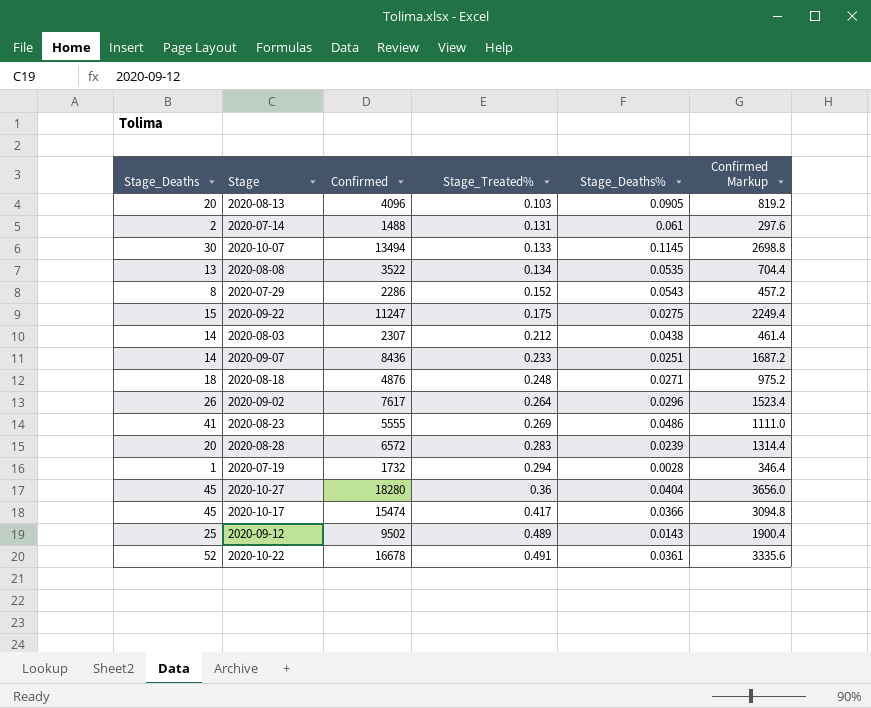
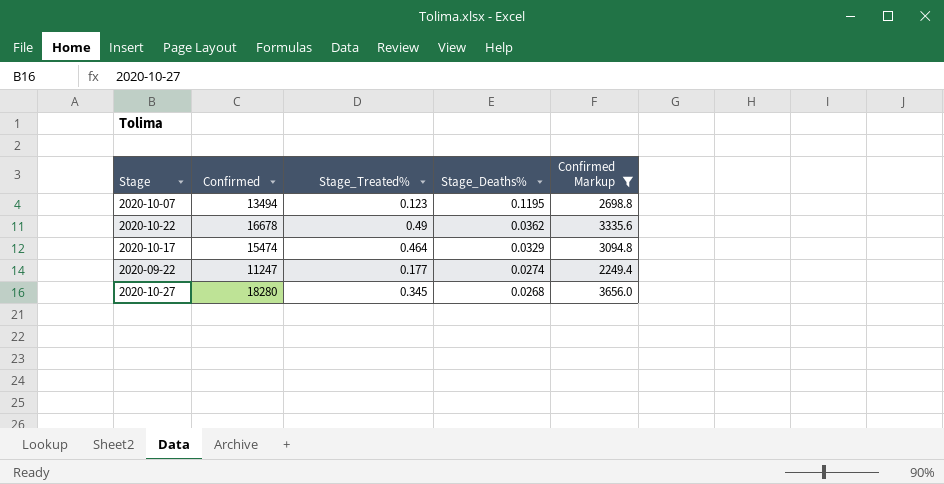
filter: none -> Confirmed Markup >= 2249.4
row order: Stage_Treated% ascending -> Stage_Deaths% descending
column Stage_Deaths | position: 1 -> none
2020-10-07 | Stage_Treated%: 0.133 -> 0.123
2020-10-07 | Stage_Deaths%: 0.1145 -> 0.1195
2020-10-22 | Stage_Treated%: 0.491 -> 0.49
2020-10-22 | Stage_Deaths%: 0.0361 -> 0.0362
2020-10-17 | Stage_Treated%: 0.417 -> 0.464
2020-10-17 | Stage_Deaths%: 0.0366 -> 0.0329
2020-09-22 | Stage_Treated%: 0.175 -> 0.177
2020-09-22 | Stage_Deaths%: 0.0275 -> 0.0274
2020-10-27 | Stage_Treated%: 0.36 -> 0.345
2020-10-27 | Stage_Deaths%: 0.0404 -> 0.0268

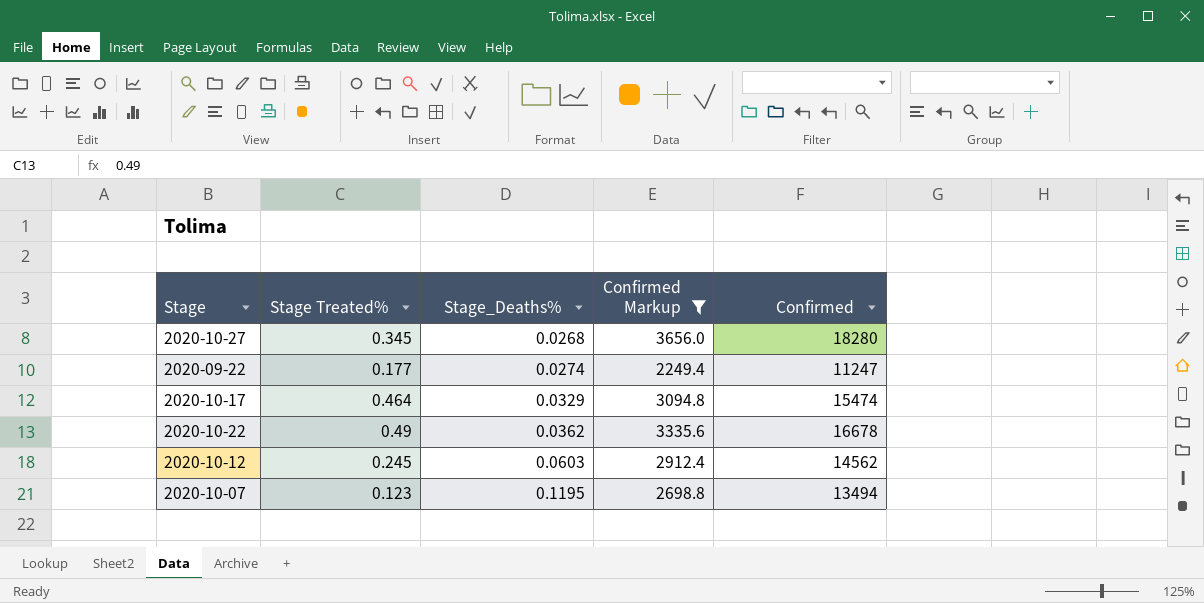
row order: Stage_Deaths% descending -> Stage_Deaths% ascending
column name: Stage_Treated% -> Stage Treated%
column Confirmed | position: 2 -> 5
row 2020-10-12: none -> 0.245 | 0.0603 | 2912.4 | 14562

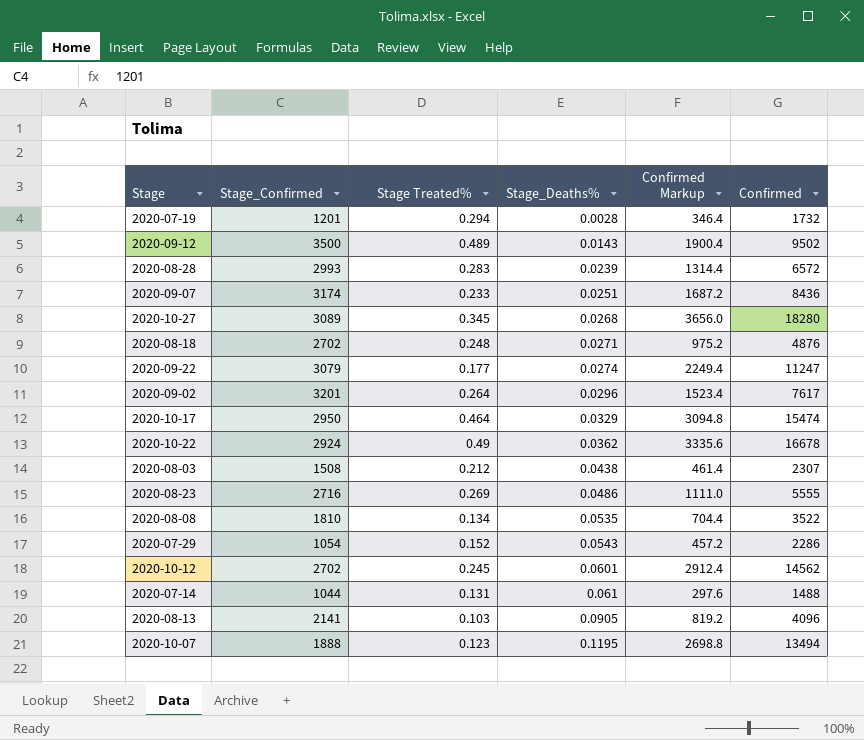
filter: Confirmed Markup >= 2249.4 -> none
column Stage_Confirmed | position: none -> 2
2020-10-12 | Stage_Deaths%: 0.0603 -> 0.0601

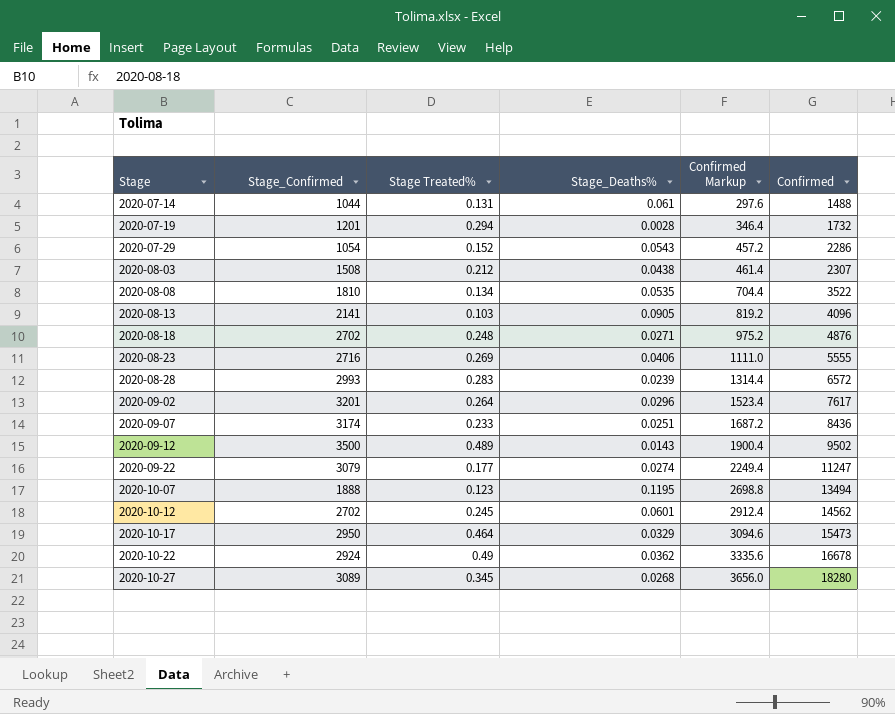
row order: Stage_Deaths% ascending -> Stage ascending
2020-08-23 | Stage_Deaths%: 0.0486 -> 0.0406
2020-10-17 | Confirmed Markup: 3094.8 -> 3094.6
2020-10-17 | Confirmed: 15474 -> 15473

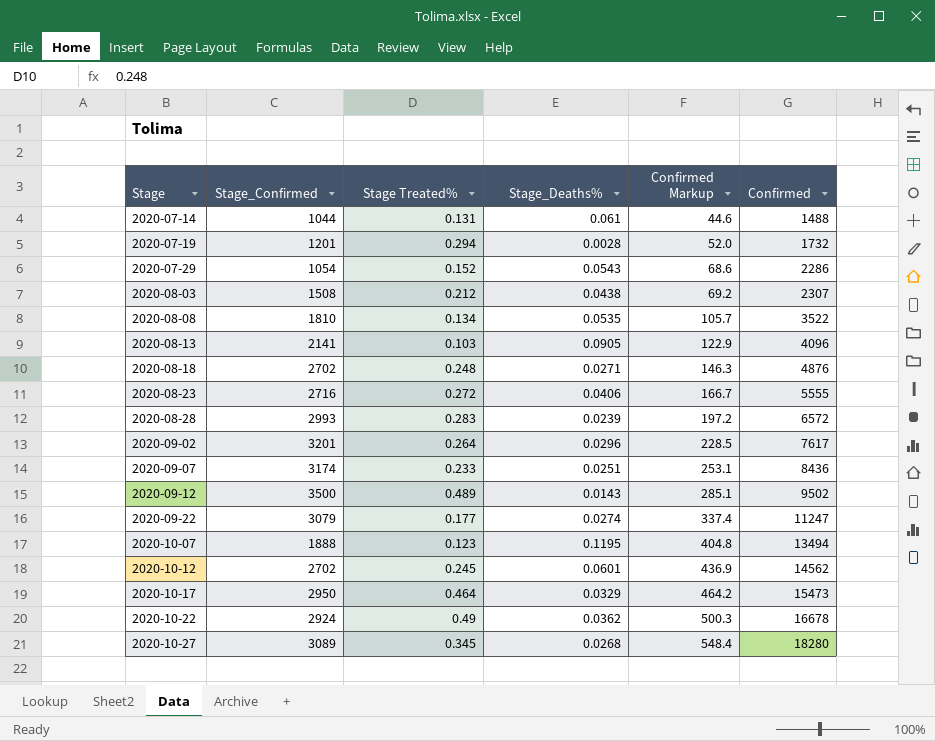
column Confirmed Markup | formula: [Confirmed] * 0.2 -> [Confirmed] * 0.03
2020-08-23 | Stage Treated%: 0.269 -> 0.272

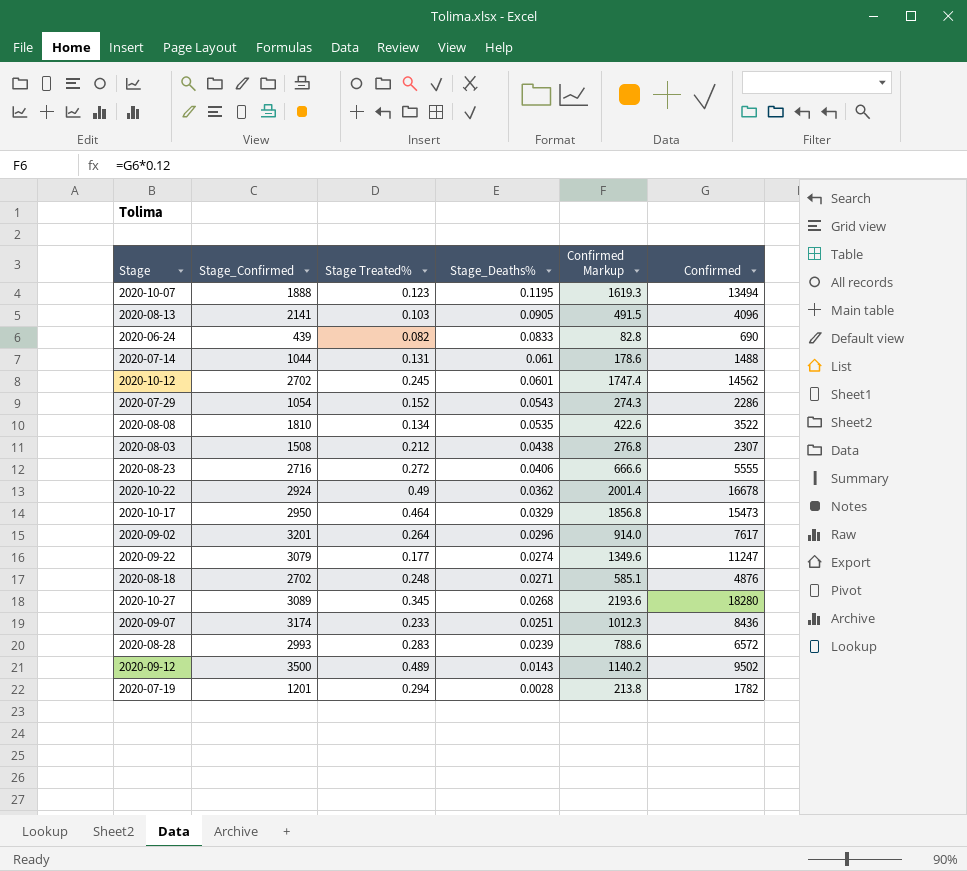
row order: Stage ascending -> Stage_Deaths% descending
column Confirmed Markup | formula: [Confirmed] * 0.03 -> [Confirmed] * 0.12
row 2020-06-24: none -> 439 | 0.082 | 0.0833 | 82.8 | 690
2020-07-19 | Confirmed: 1732 -> 1782

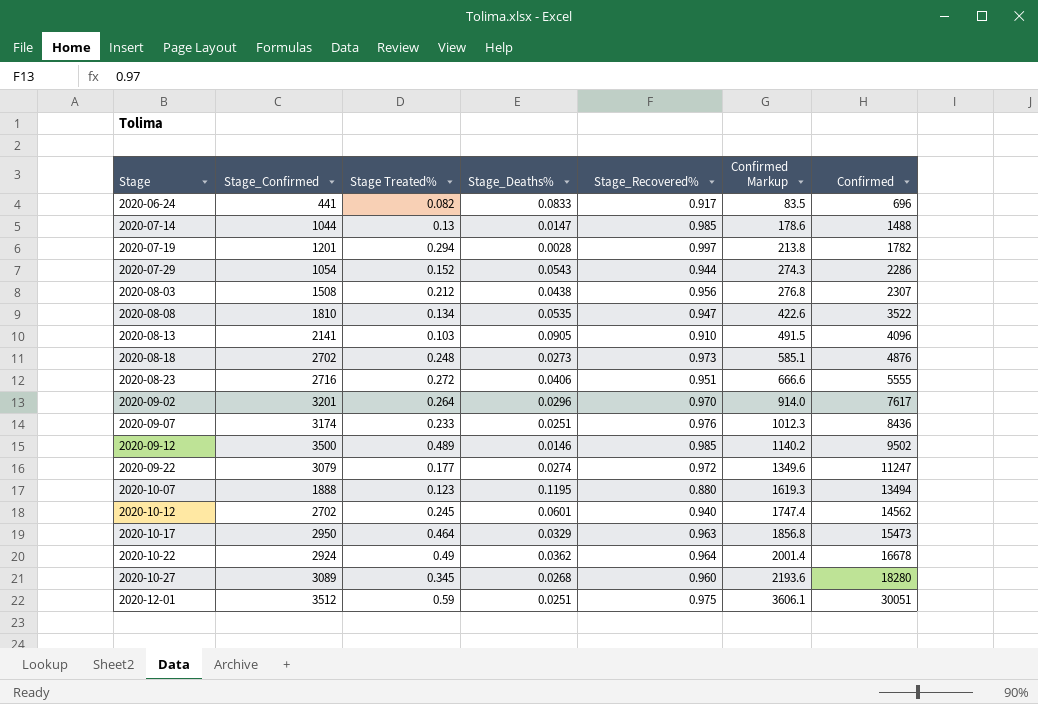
row order: Stage_Deaths% descending -> Stage ascending
column Stage_Recovered% | position: none -> 5
row 2020-08-28: 2993 | 0.283 | 0.0239 | 788.6 | 6572 -> none
2020-06-24 | Stage_Confirmed: 439 -> 441
2020-06-24 | Confirmed Markup: 82.8 -> 83.5
2020-06-24 | Confirmed: 690 -> 696
2020-07-14 | Stage Treated%: 0.131 -> 0.13
2020-07-14 | Stage_Deaths%: 0.061 -> 0.0147
2020-08-18 | Stage_Deaths%: 0.0271 -> 0.0273
2020-09-12 | Stage_Deaths%: 0.0143 -> 0.0146
row 2020-12-01: none -> 3512 | 0.59 | 0.0251 | 0.975 | 3606.1 | 30051

